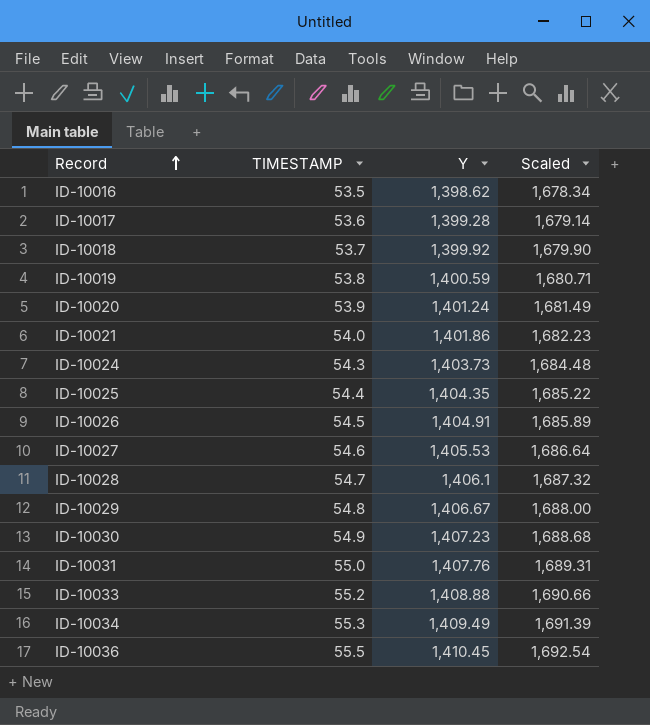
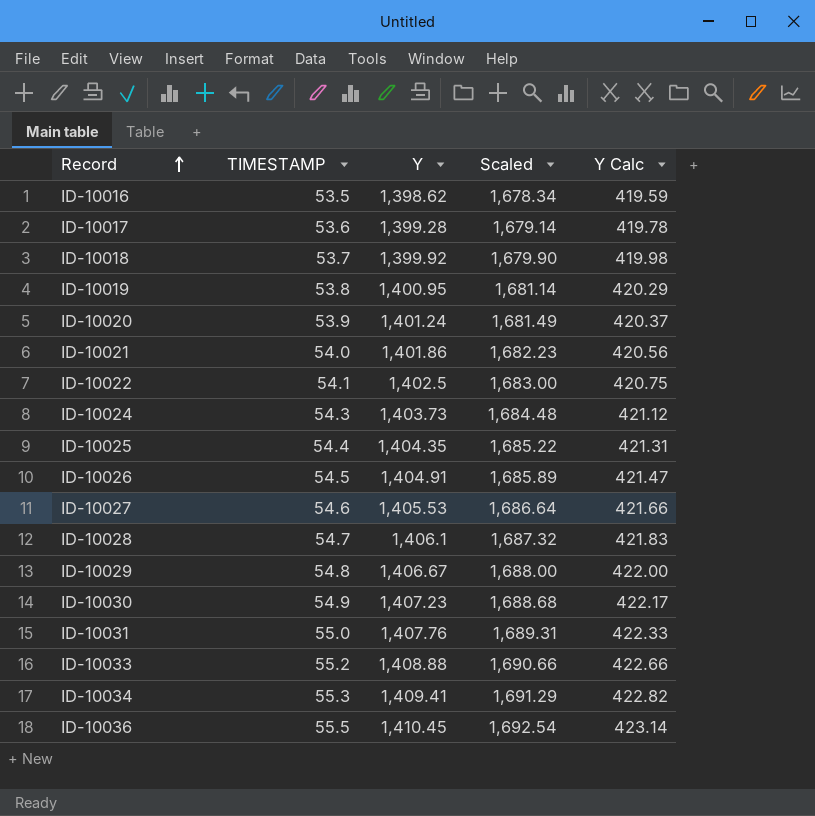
column Y Calc | formula: none -> [Y] * 0.3
ID-10019 | Y: 1,400.59 -> 1,400.95
ID-10019 | Scaled: 1,680.71 -> 1,681.14
row ID-10022: none -> 54.1 | 1,402.5 | 1,683.00 | 420.75
ID-10034 | Y: 1,409.49 -> 1,409.41
ID-10034 | Scaled: 1,691.39 -> 1,691.29

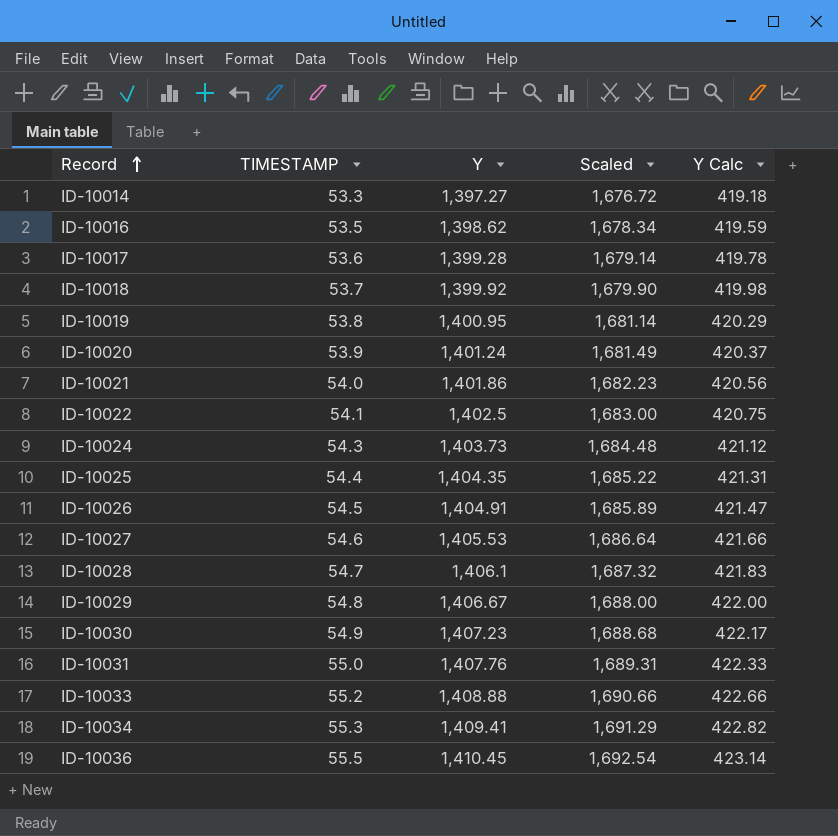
row ID-10014: none -> 53.3 | 1,397.27 | 1,676.72 | 419.18

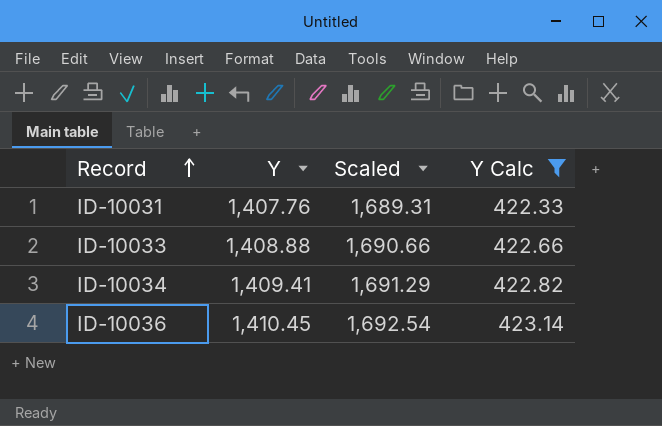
filter: none -> Y Calc >= 422.33
column TIMESTAMP | position: 2 -> none

